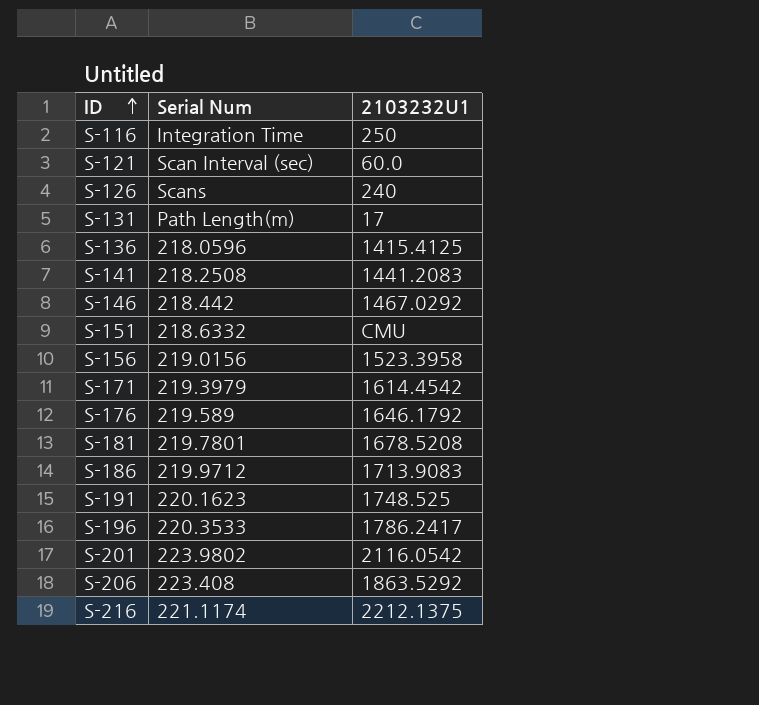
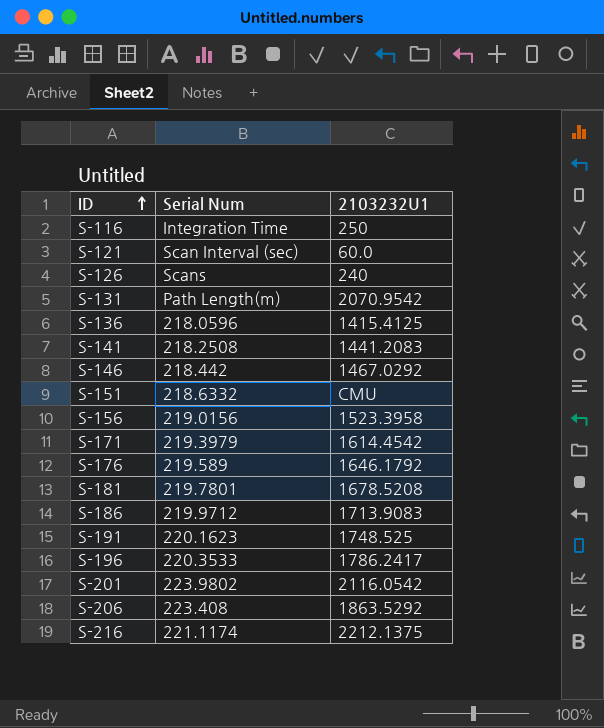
S-131 | 2103232U1: 17 -> 2070.9542

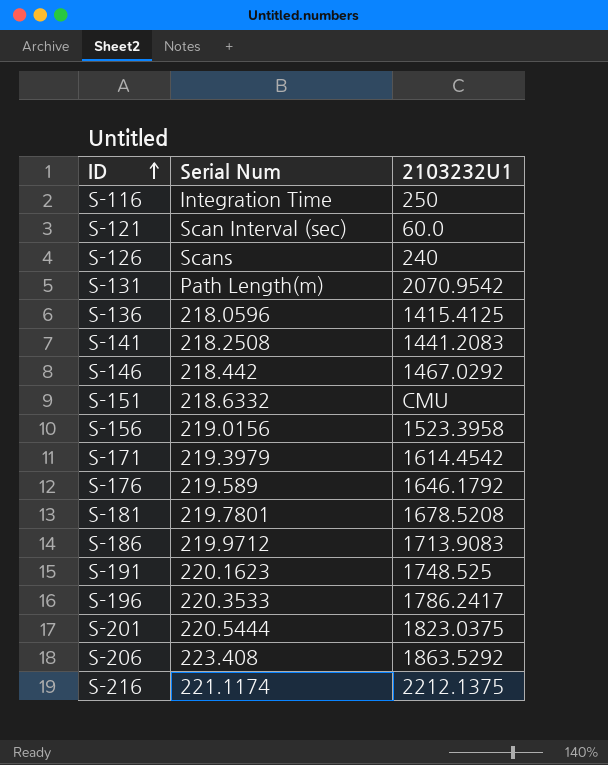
S-201 | Serial Num: 223.9802 -> 220.5444
S-201 | 2103232U1: 2116.0542 -> 1823.0375

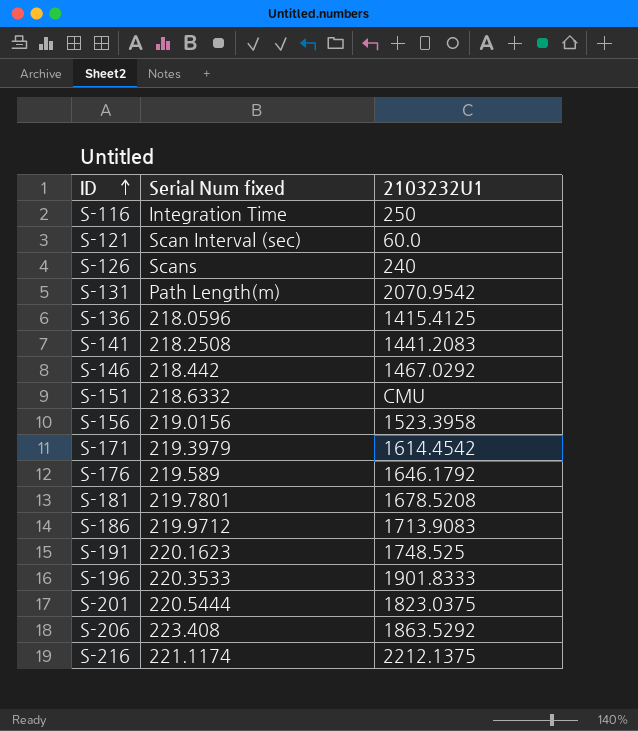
column name: Serial Num -> Serial Num fixed
S-196 | 2103232U1: 1786.2417 -> 1901.8333

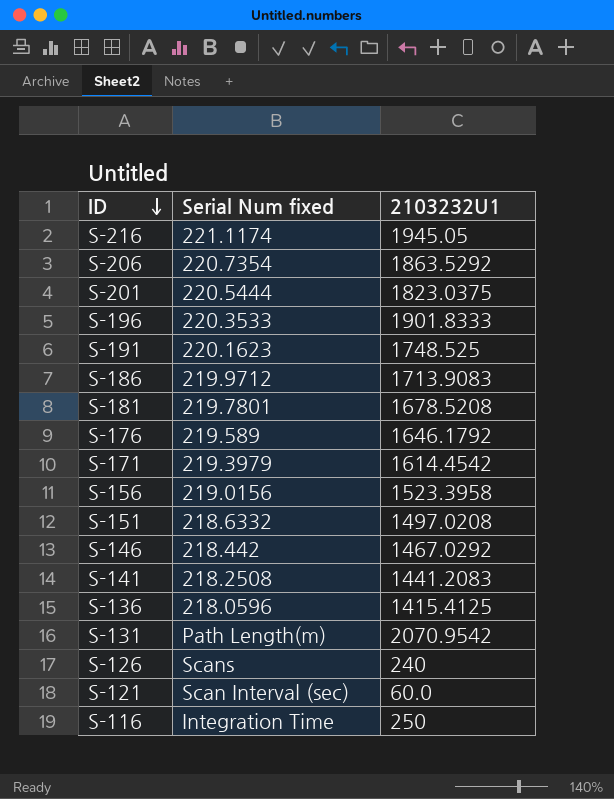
row order: ID ascending -> ID descending
S-216 | 2103232U1: 2212.1375 -> 1945.05
S-206 | Serial Num fixed: 223.408 -> 220.7354
S-151 | 2103232U1: CMU -> 1497.0208

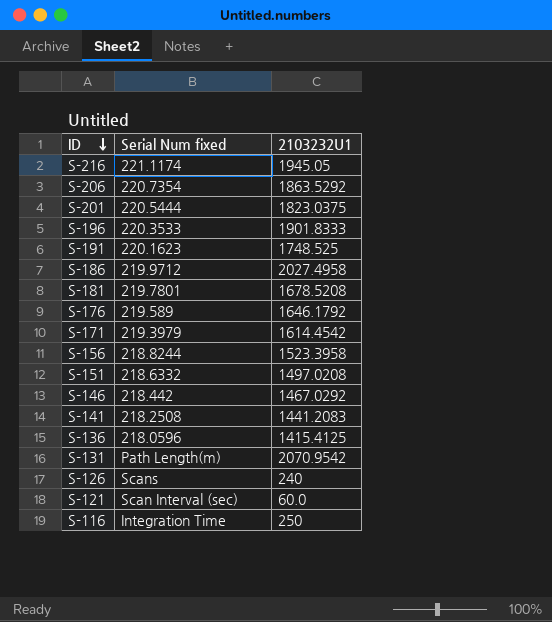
S-186 | 2103232U1: 1713.9083 -> 2027.4958
S-156 | Serial Num fixed: 219.0156 -> 218.8244

